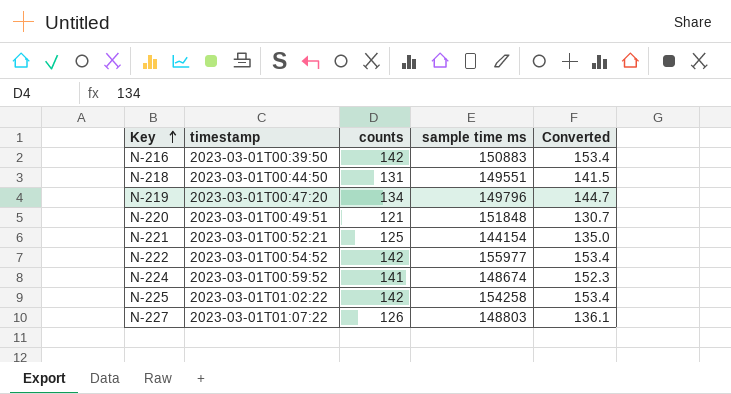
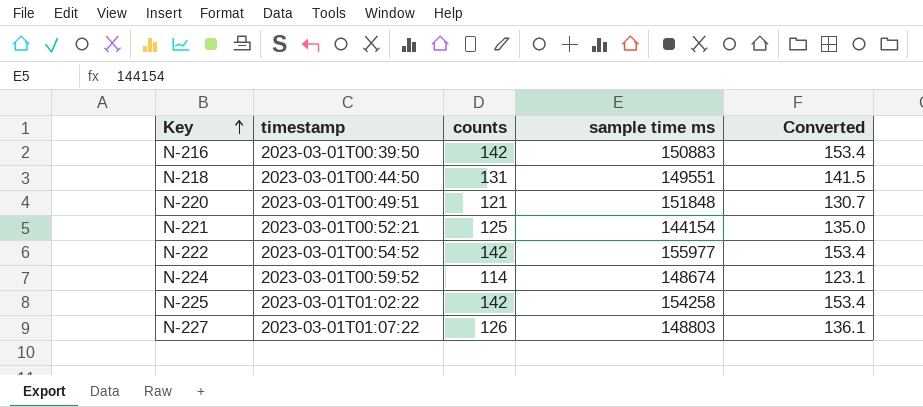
row N-219: 2023-03-01T00:47:20 | 134 | 149796 | 144.7 -> none
N-224 | counts: 141 -> 114
N-224 | Converted: 152.3 -> 123.1

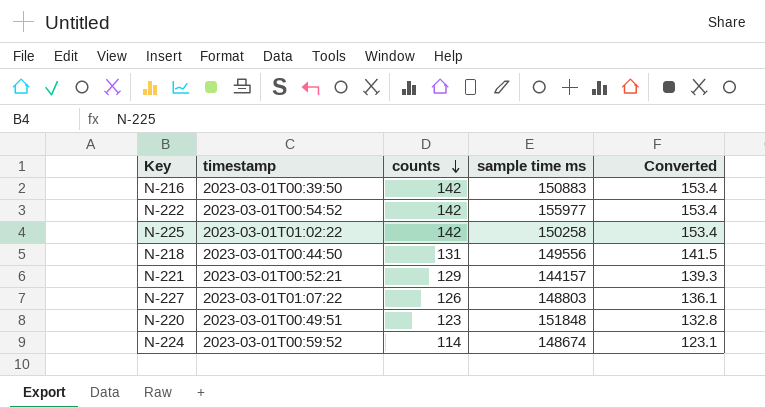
row order: Key ascending -> counts descending
N-225 | sample time ms: 154258 -> 150258
N-218 | sample time ms: 149551 -> 149556
N-221 | counts: 125 -> 129
N-221 | sample time ms: 144154 -> 144157
N-221 | Converted: 135.0 -> 139.3
N-220 | counts: 121 -> 123
N-220 | Converted: 130.7 -> 132.8

